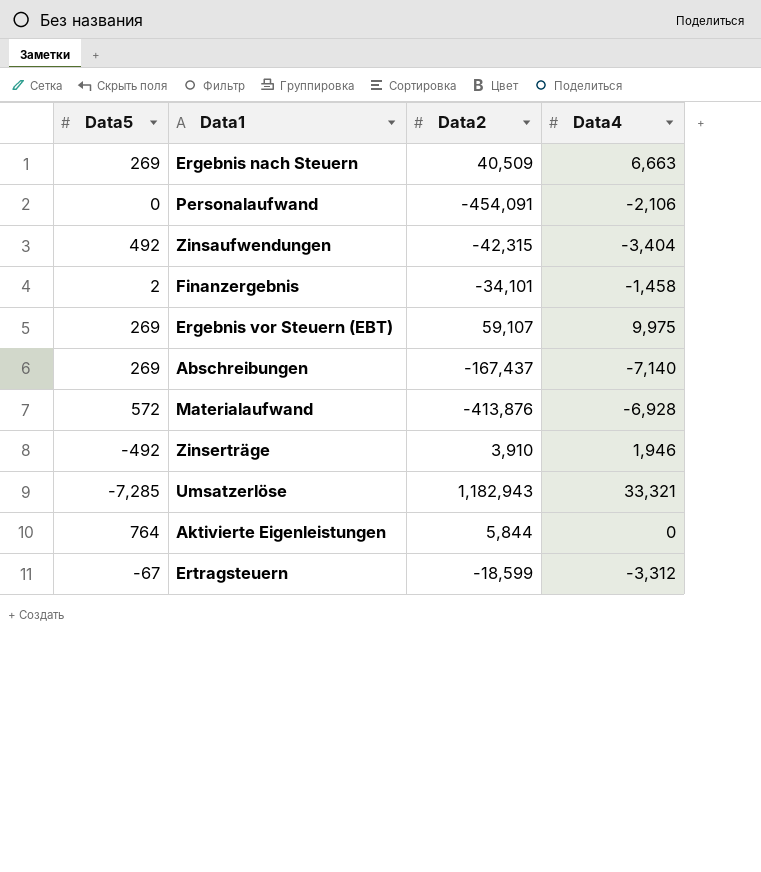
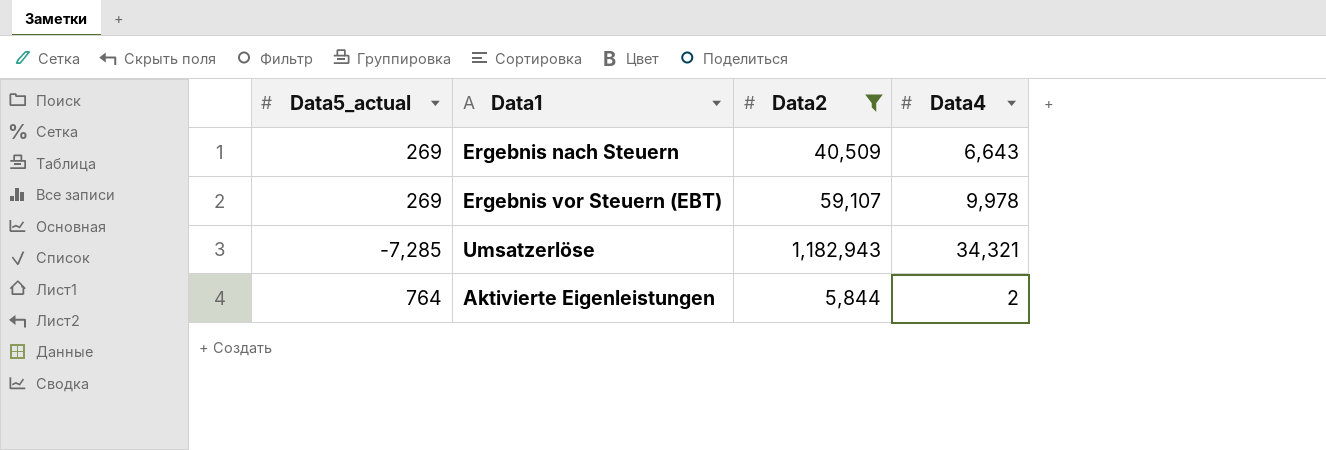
filter: none -> Data2 >= 5,844
column name: Data5 -> Data5_actual
Ergebnis nach Steuern | Data4: 6,663 -> 6,643
Ergebnis vor Steuern (EBT) | Data4: 9,975 -> 9,978
Umsatzerlöse | Data4: 33,321 -> 34,321
Aktivierte Eigenleistungen | Data4: 0 -> 2

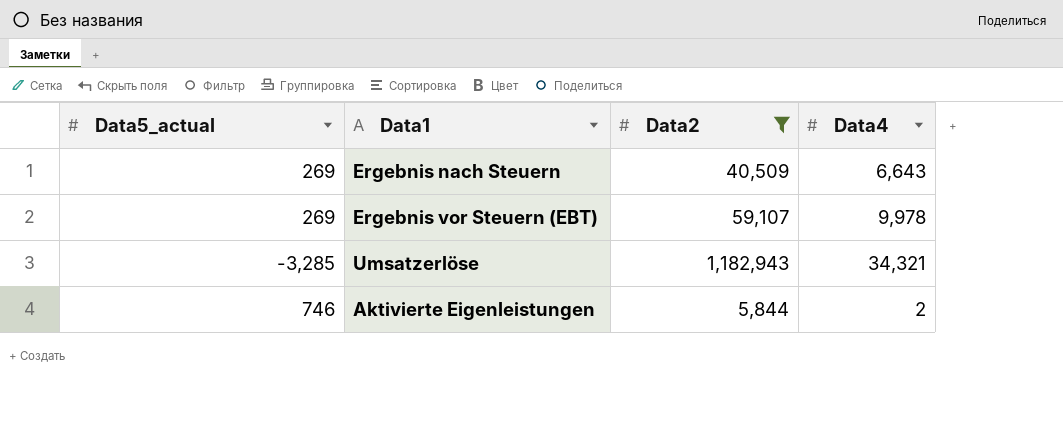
Umsatzerlöse | Data5_actual: -7,285 -> -3,285
Aktivierte Eigenleistungen | Data5_actual: 764 -> 746

